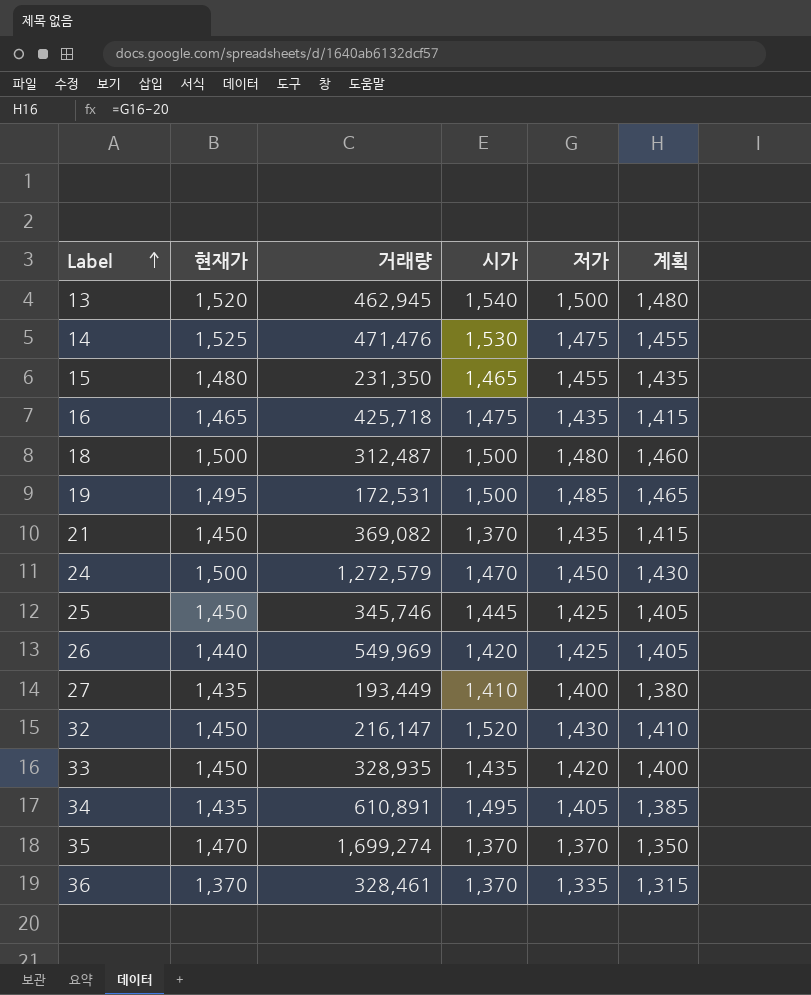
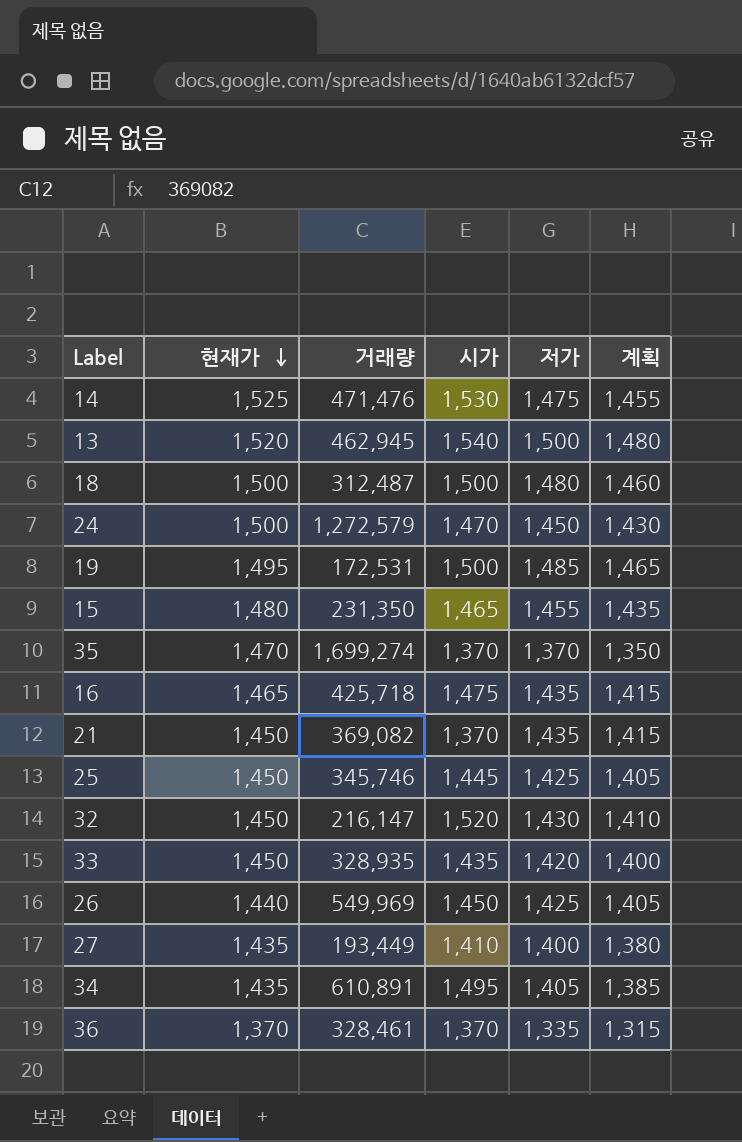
row order: Label ascending -> 현재가 descending
26 | 시가: 1,420 -> 1,450

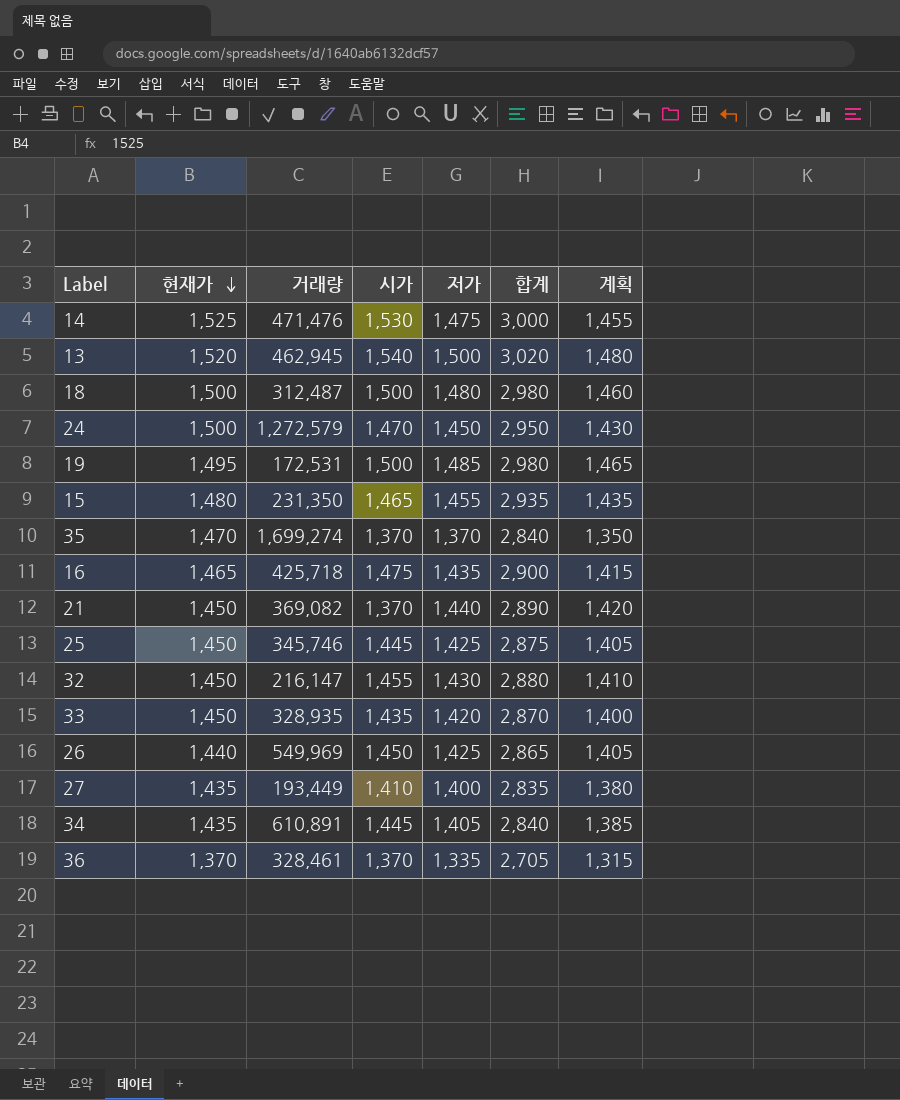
column 합계 | formula: none -> [현재가] + [저가]
21 | 저가: 1,435 -> 1,440
21 | 계획: 1,415 -> 1,420
32 | 시가: 1,520 -> 1,455
34 | 시가: 1,495 -> 1,445

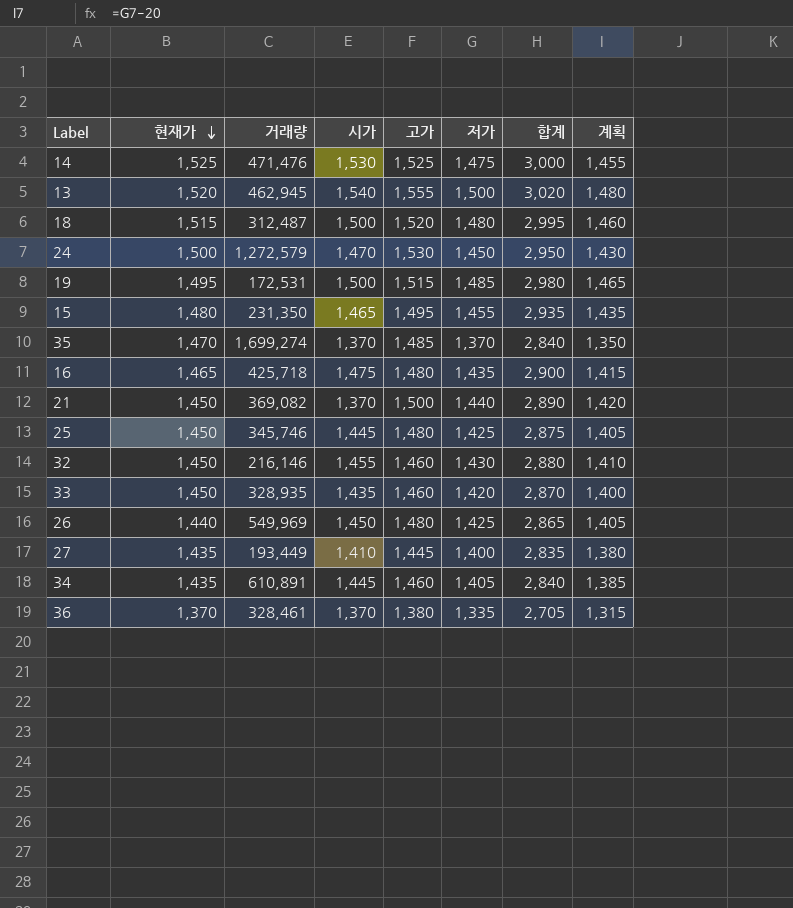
column 고가 | position: none -> 5
18 | 현재가: 1,500 -> 1,515
18 | 합계: 2,980 -> 2,995
32 | 거래량: 216,147 -> 216,146

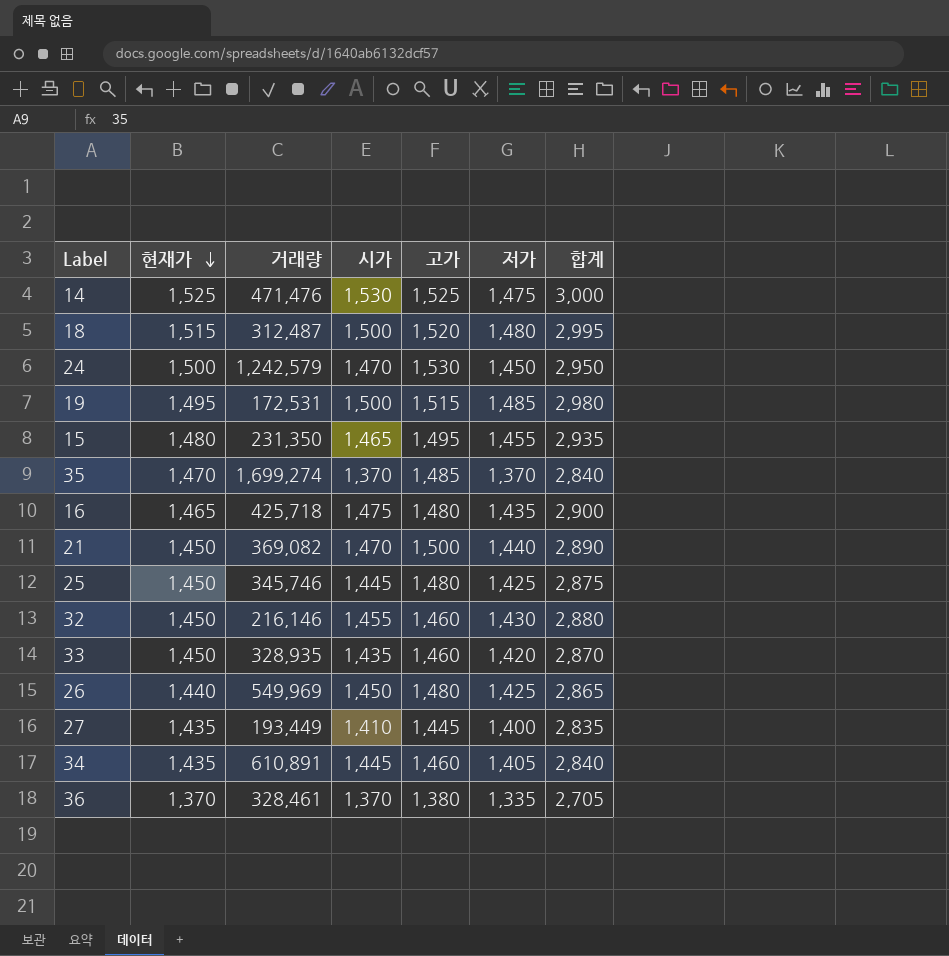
column 계획 | formula: [저가] - 20 -> none
row 13: 1,520 | 462,945 | 1,540 | 1,555 | 1,500 | 3,020 | 1,480 -> none
24 | 거래량: 1,272,579 -> 1,242,579
21 | 시가: 1,370 -> 1,470

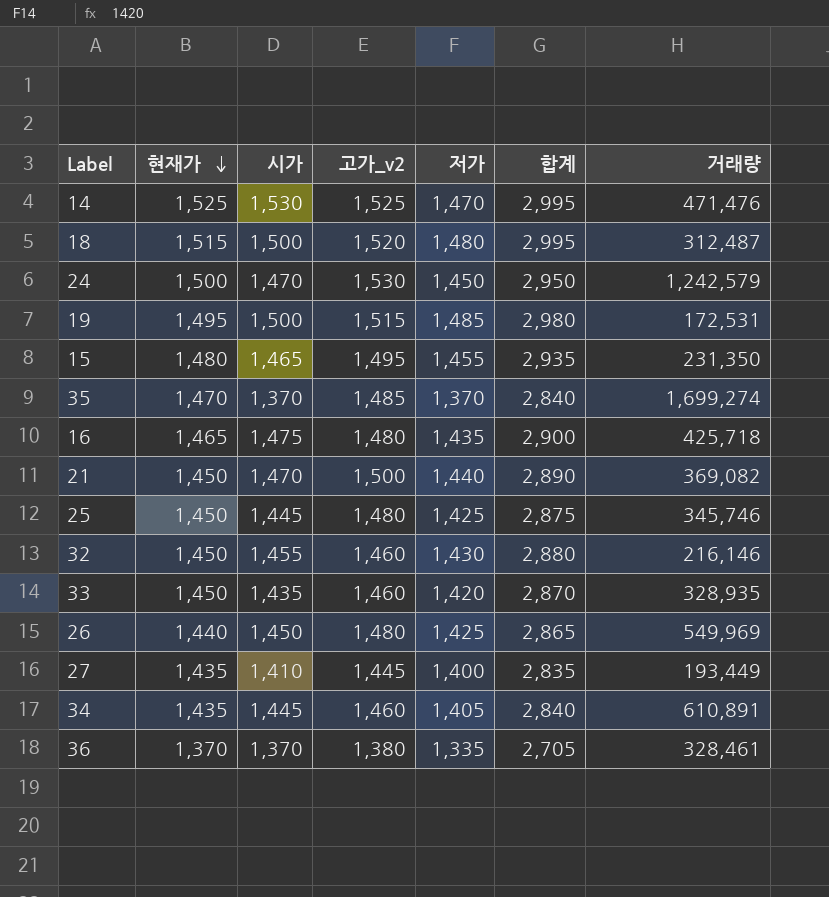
column name: 고가 -> 고가_v2
column 거래량 | position: 3 -> 7
14 | 저가: 1,475 -> 1,470
14 | 합계: 3,000 -> 2,995

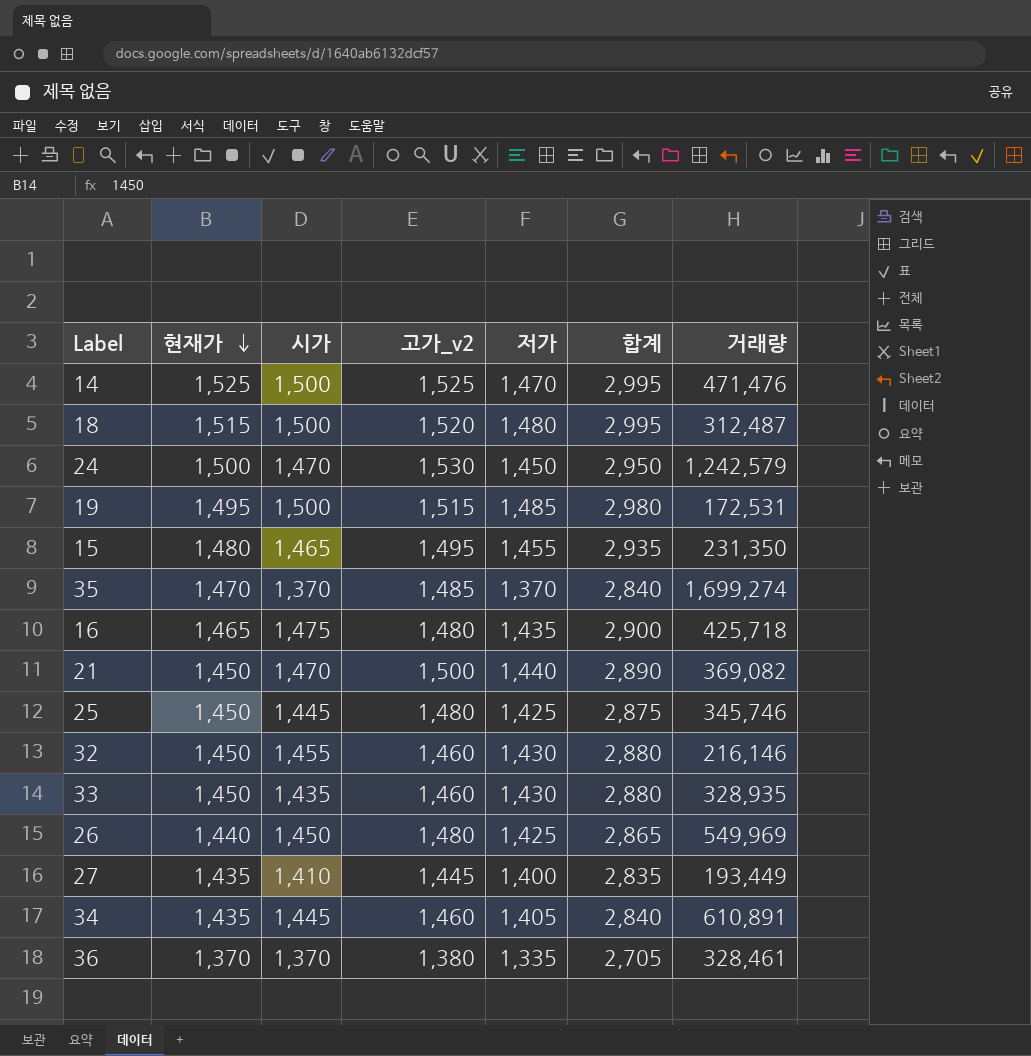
14 | 시가: 1,530 -> 1,500
33 | 저가: 1,420 -> 1,430
33 | 합계: 2,870 -> 2,880

